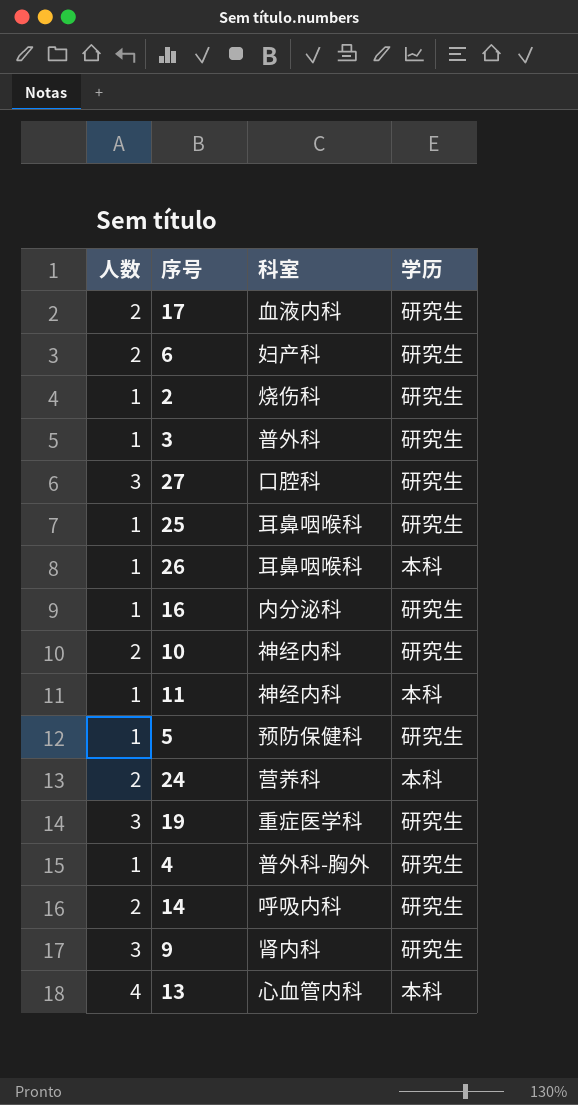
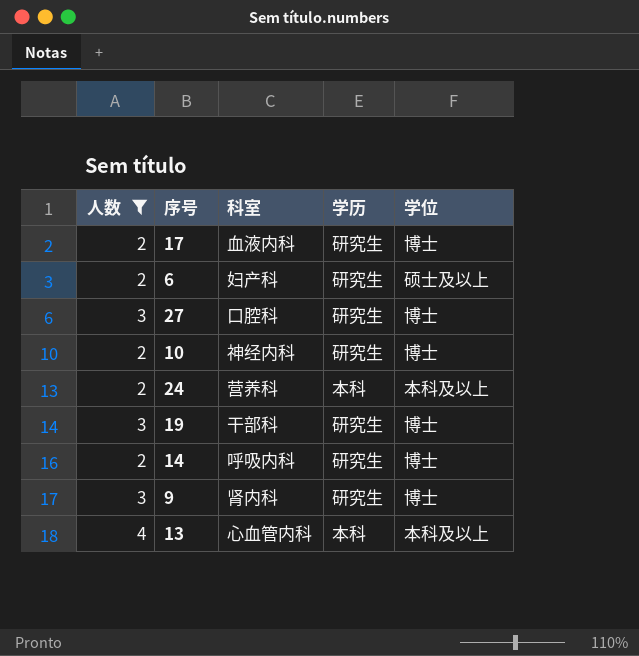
filter: none -> 人数 != 1
column 学位 | position: none -> 5
19 | 科室: 重症医学科 -> 干部科

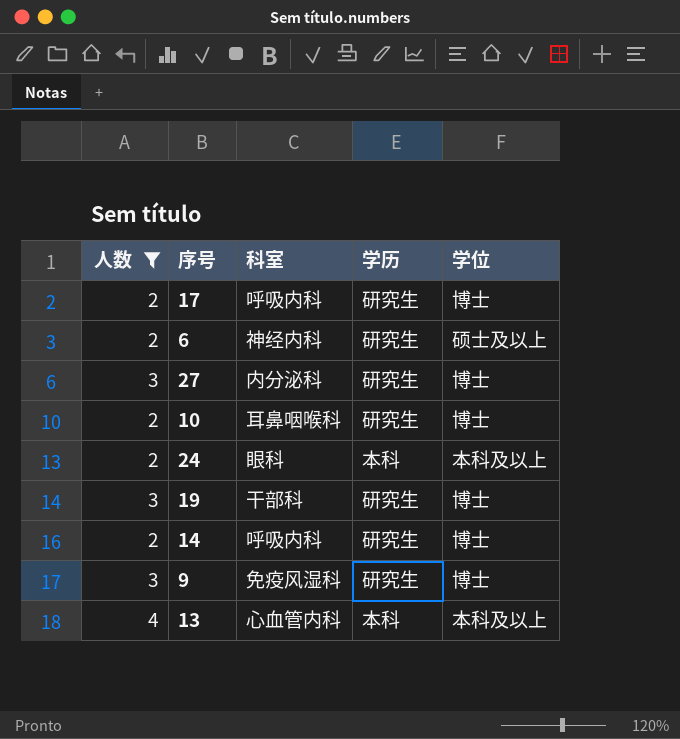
17 | 科室: 血液内科 -> 呼吸内科
6 | 科室: 妇产科 -> 神经内科
27 | 科室: 口腔科 -> 内分泌科
10 | 科室: 神经内科 -> 耳鼻咽喉科
24 | 科室: 营养科 -> 眼科
9 | 科室: 肾内科 -> 免疫风湿科

